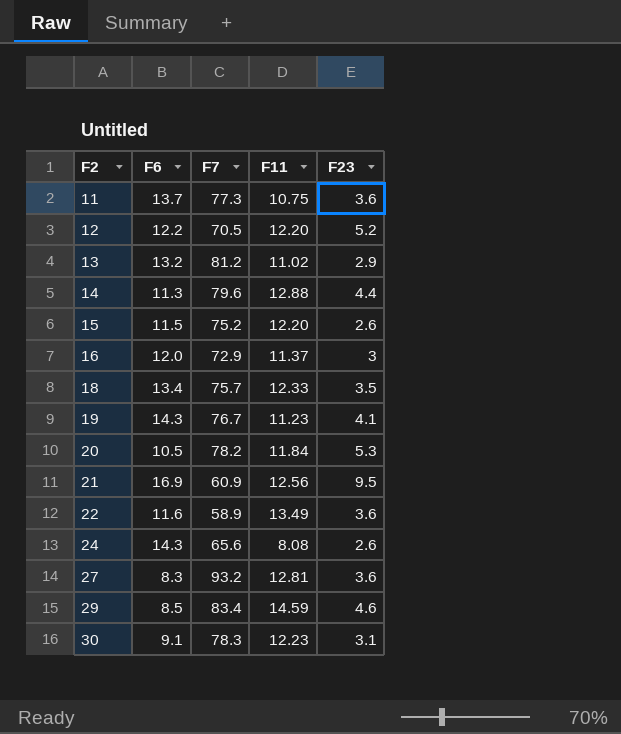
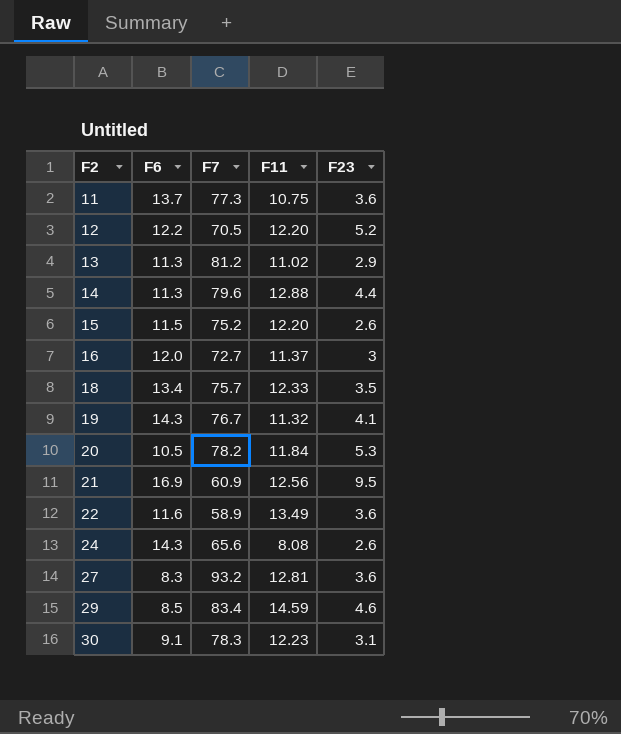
13 | F6: 13.2 -> 11.3
16 | F7: 72.9 -> 72.7
19 | F11: 11.23 -> 11.32

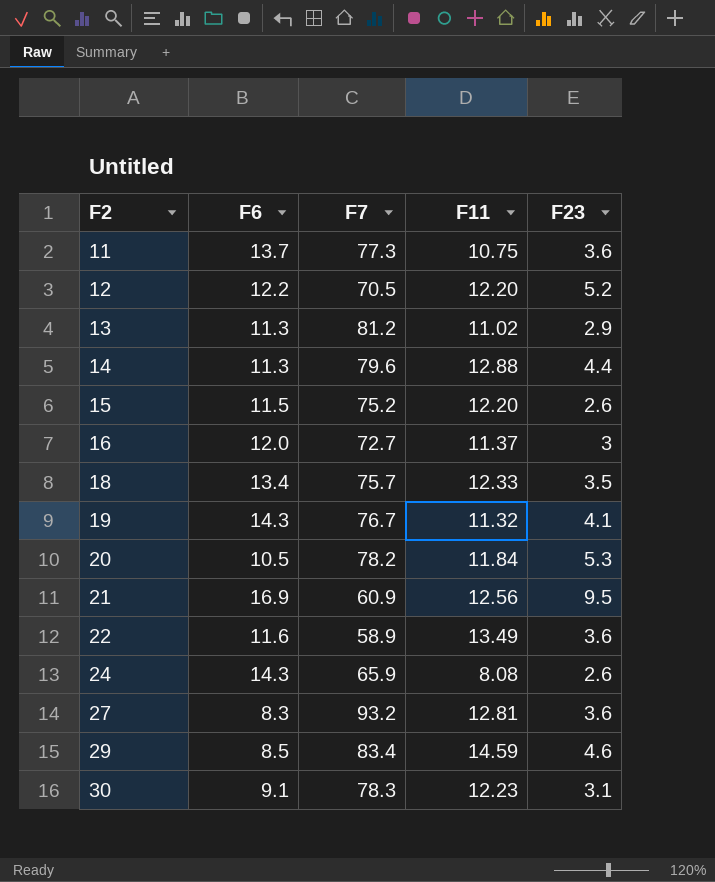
24 | F7: 65.6 -> 65.9

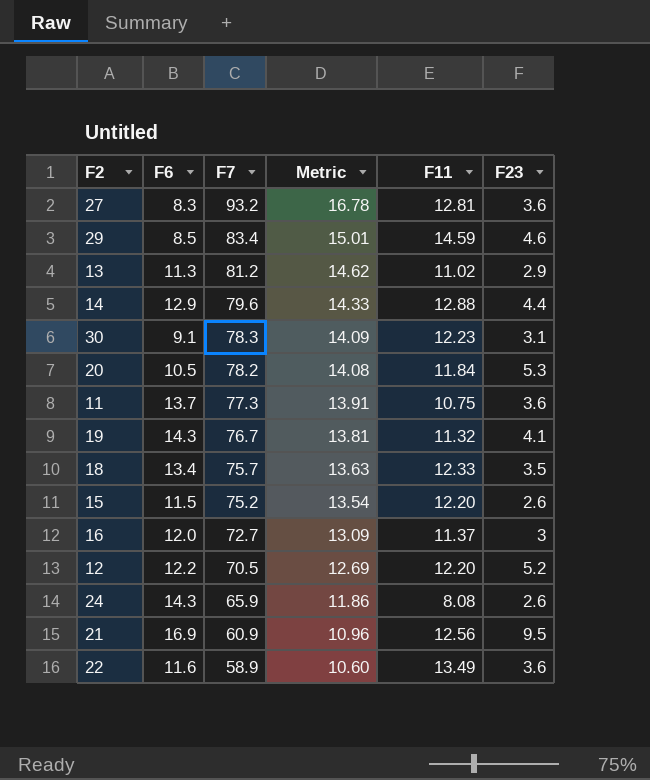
row order: F2 ascending -> F7 descending
column Metric | formula: none -> [F7] * 0.18
14 | F6: 11.3 -> 12.9

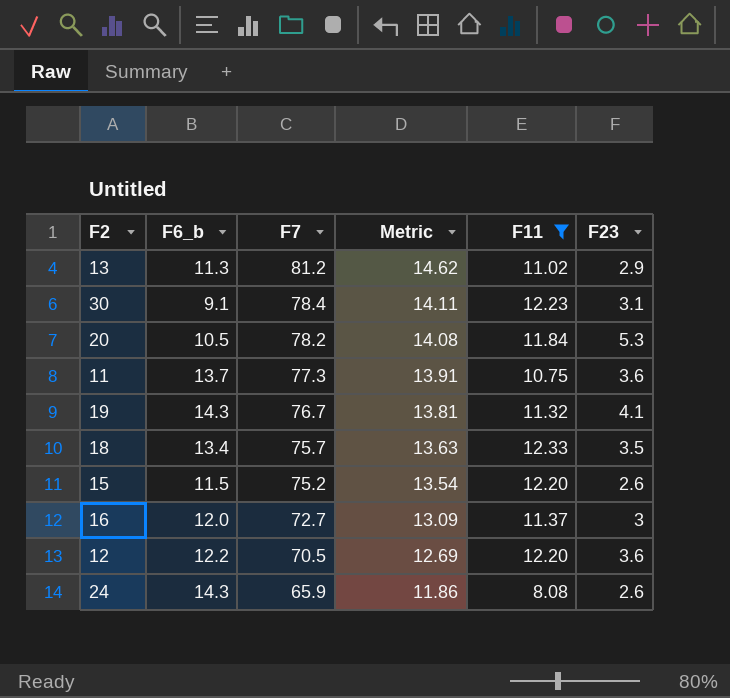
filter: none -> F11 <= 12.33
column name: F6 -> F6_b
30 | F7: 78.3 -> 78.4
30 | Metric: 14.09 -> 14.11
12 | F23: 5.2 -> 3.6

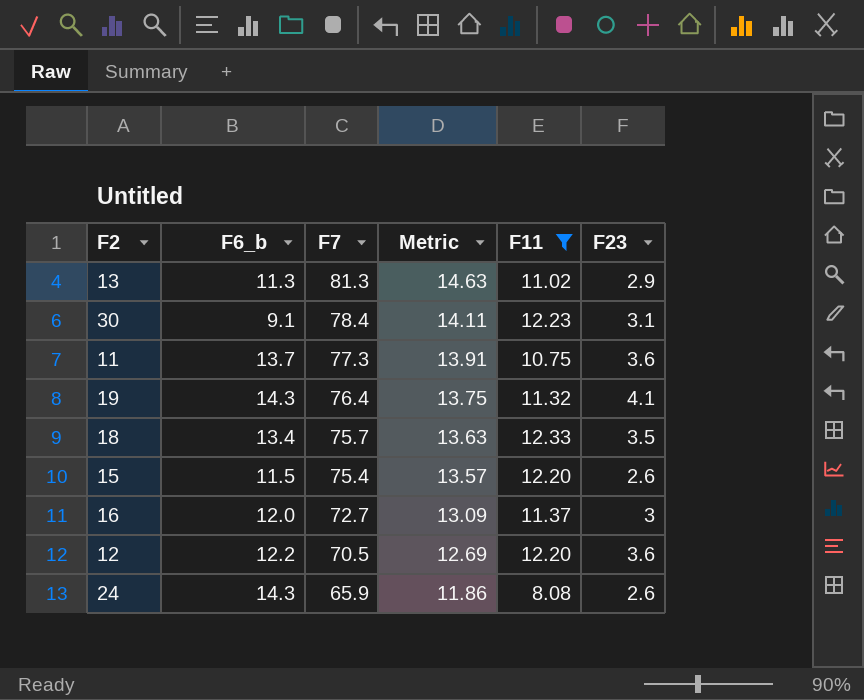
row 20: 10.5 | 78.2 | 14.08 | 11.84 | 5.3 -> none
13 | F7: 81.2 -> 81.3
13 | Metric: 14.62 -> 14.63
19 | F7: 76.7 -> 76.4
19 | Metric: 13.81 -> 13.75
15 | F7: 75.2 -> 75.4
15 | Metric: 13.54 -> 13.57

